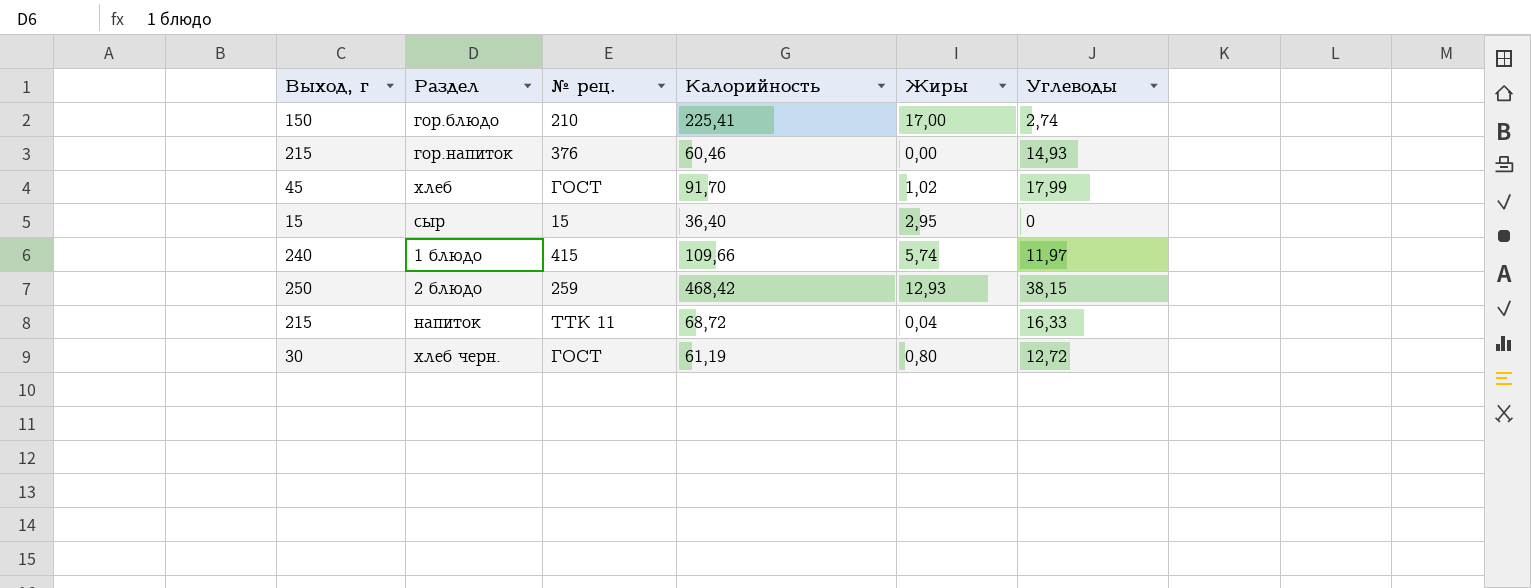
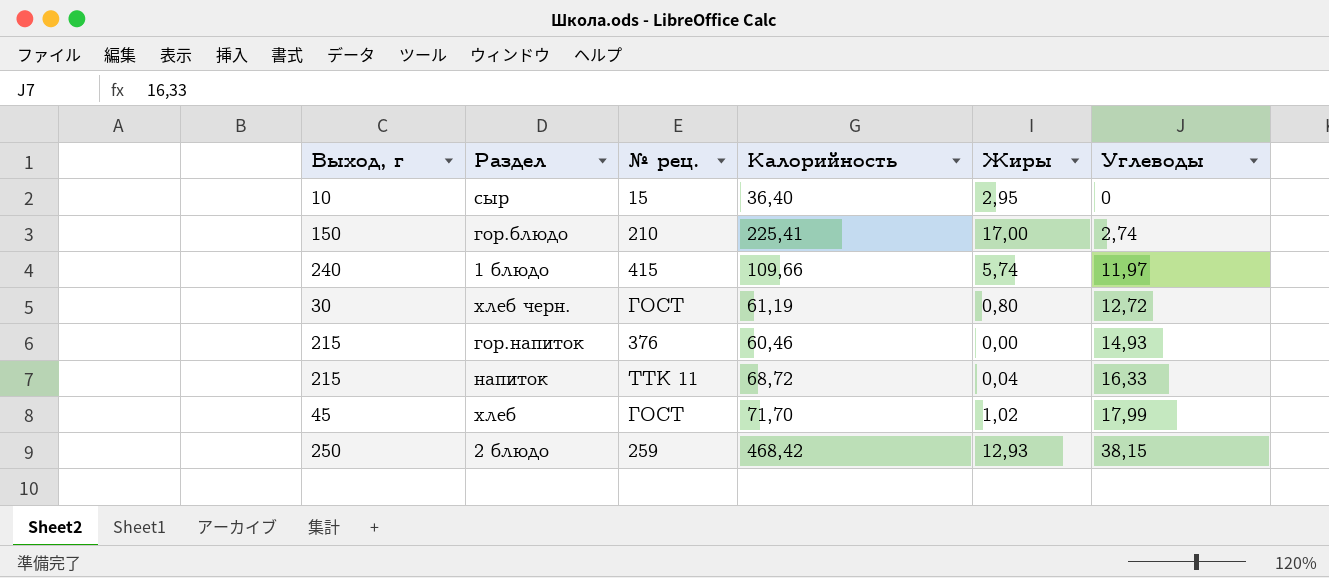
row order: none -> Углеводы ascending
сыр | Выход, г: 15 -> 10
хлеб | Калорийность: 91,70 -> 71,70

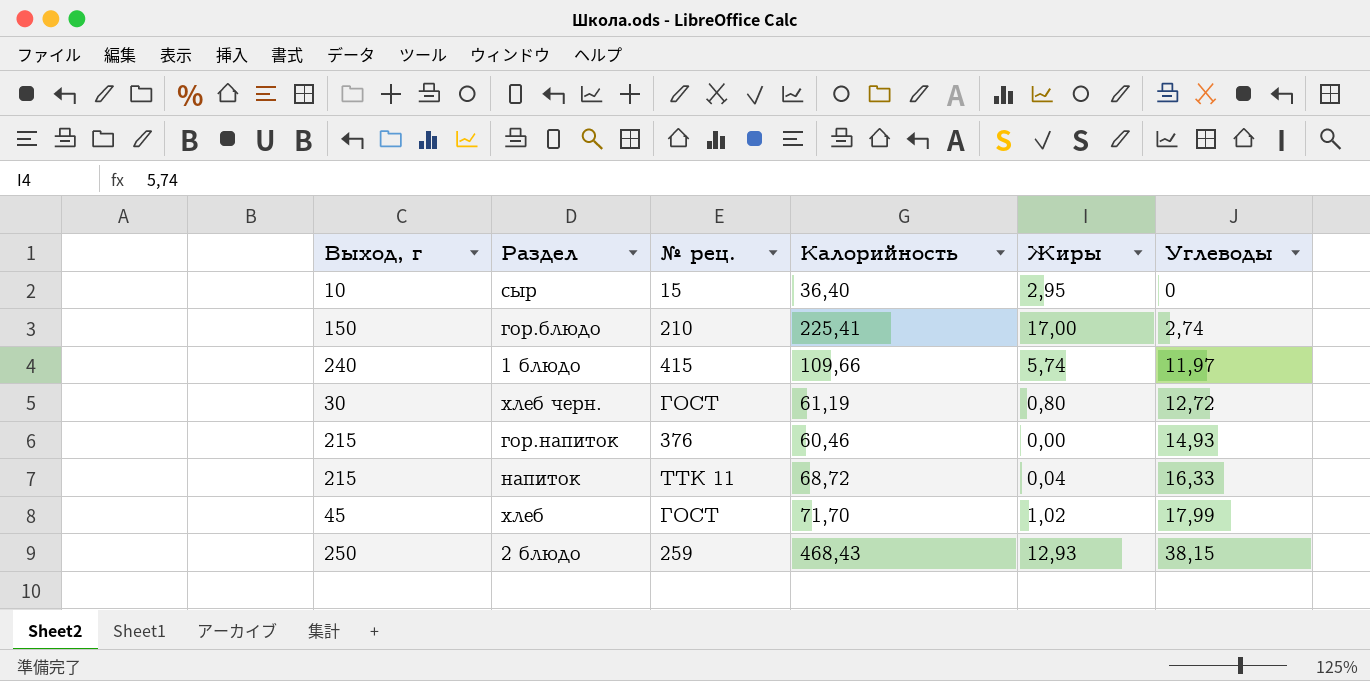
2 блюдо | Калорийность: 468,42 -> 468,43

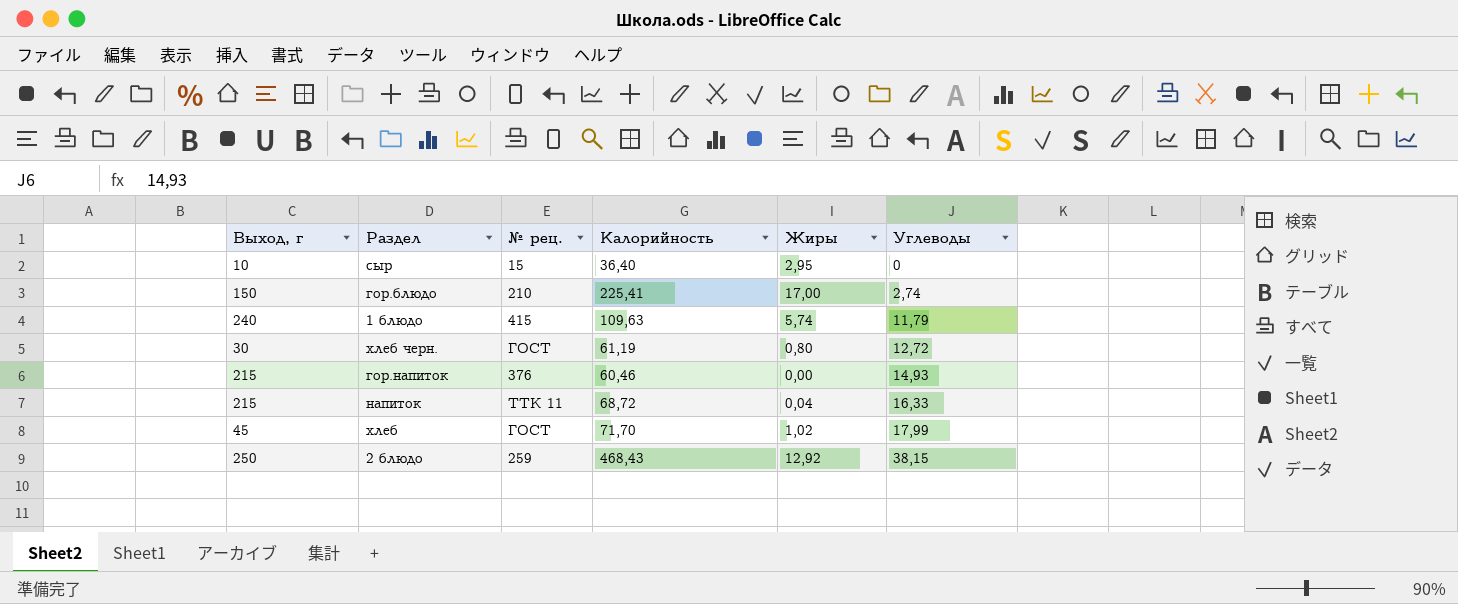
1 блюдо | Калорийность: 109,66 -> 109,63
1 блюдо | Углеводы: 11,97 -> 11,79
2 блюдо | Жиры: 12,93 -> 12,92

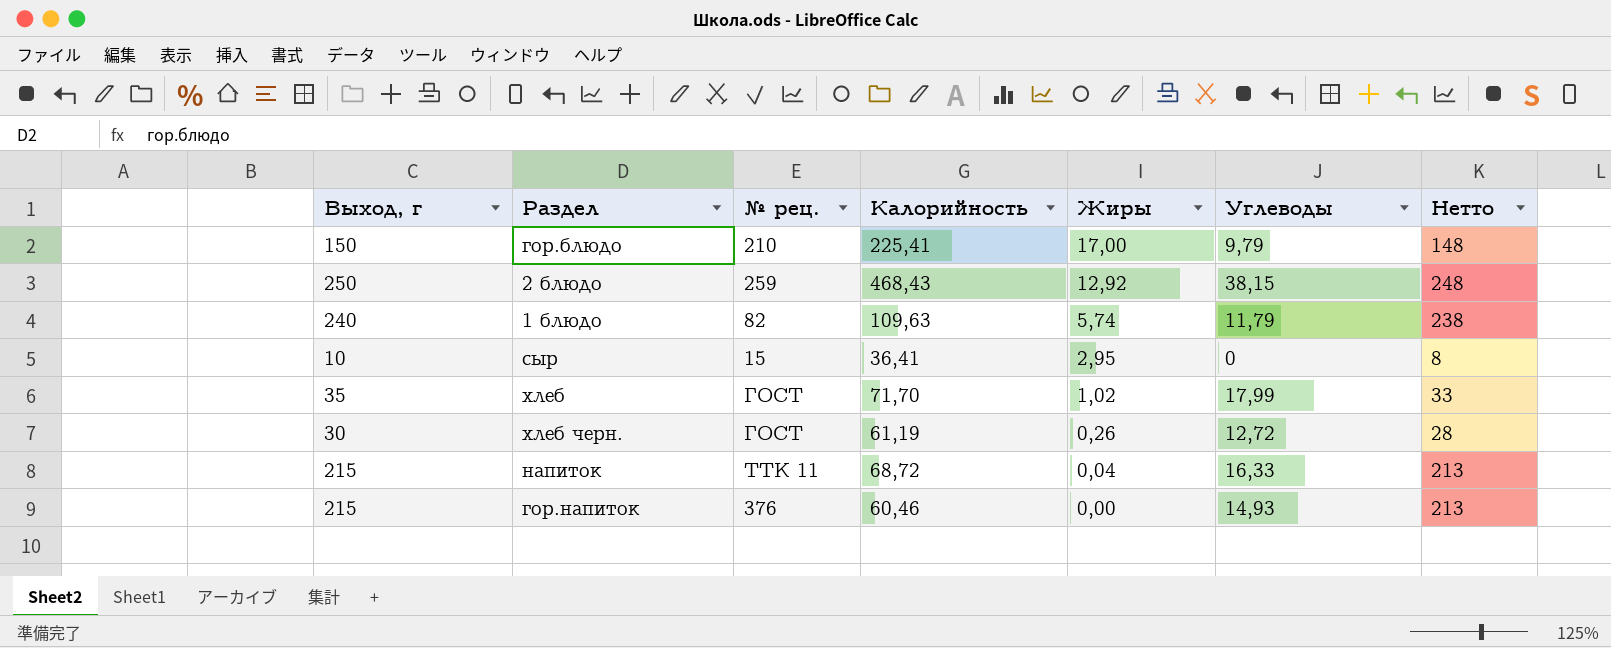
row order: Углеводы ascending -> Жиры descending
column Нетто | formula: none -> [Выход, г] - 2
гор.блюдо | Углеводы: 2,74 -> 9,79
1 блюдо | № рец.: 415 -> 82
сыр | Калорийность: 36,40 -> 36,41
хлеб | Выход, г: 45 -> 35
хлеб черн. | Жиры: 0,80 -> 0,26

